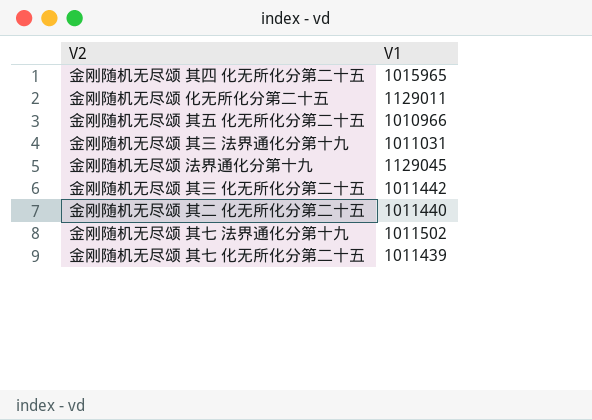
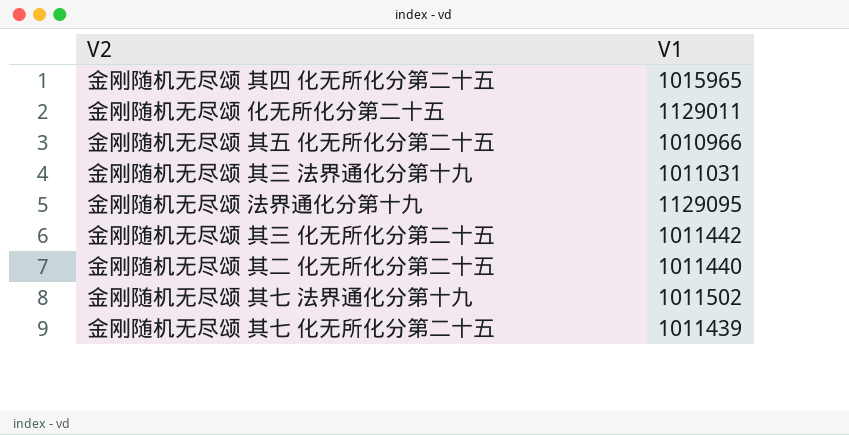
金刚随机无尽颂 法界通化分第十九 | V1: 1129045 -> 1129095

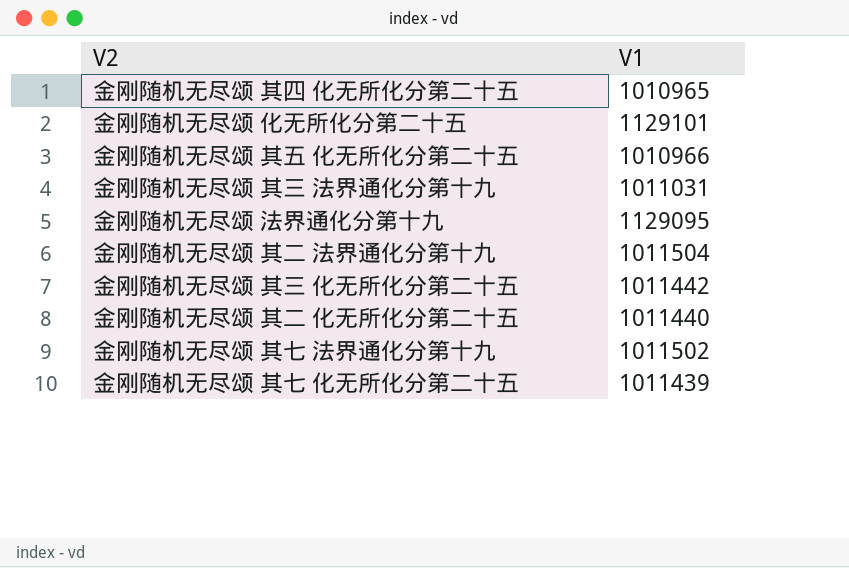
金刚随机无尽颂 其四 化无所化分第二十五 | V1: 1015965 -> 1010965
金刚随机无尽颂 化无所化分第二十五 | V1: 1129011 -> 1129101
row 金刚随机无尽颂 其二 法界通化分第十九: none -> 1011504

